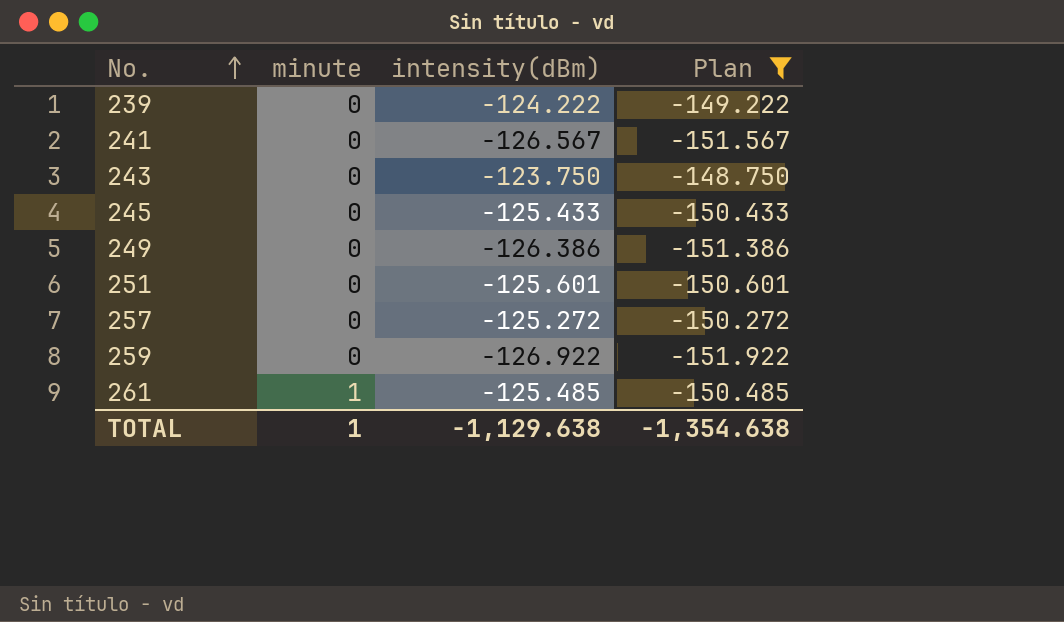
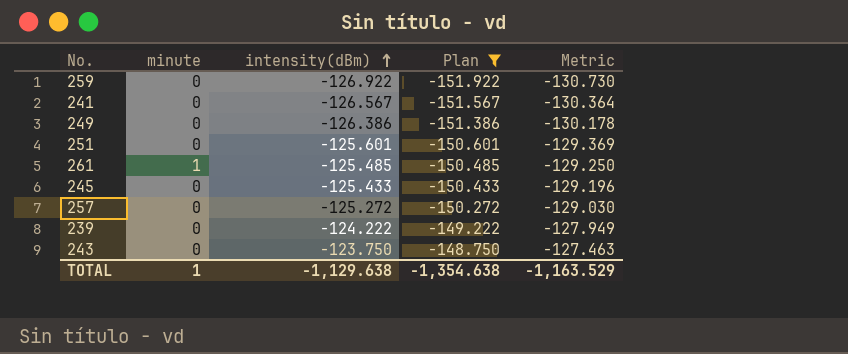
row order: No. ascending -> intensity(dBm) ascending
column Metric | formula: none -> [intensity(dBm)] * 1.03

